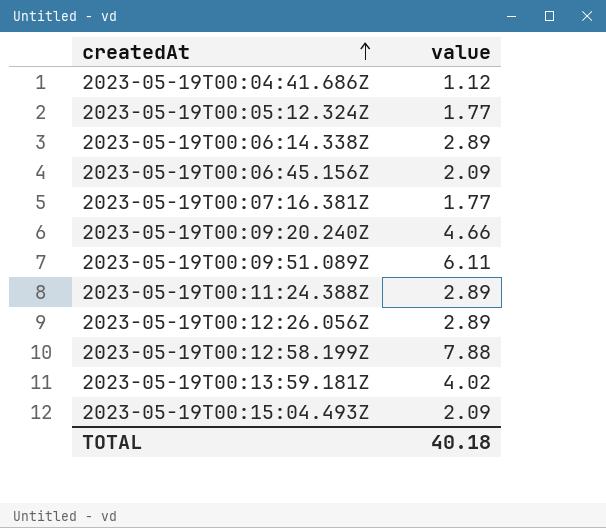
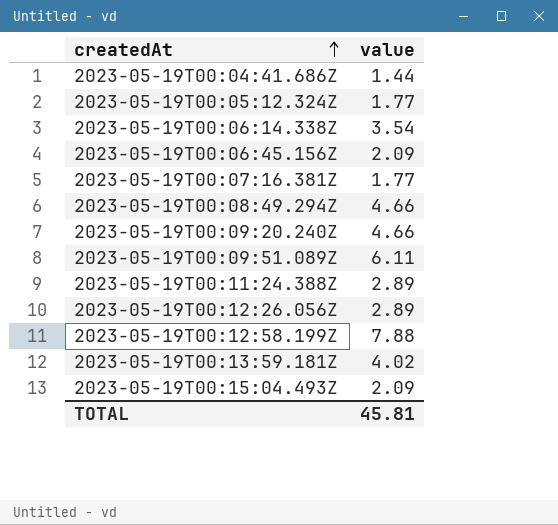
2023-05-19T00:04:41.686Z | value: 1.12 -> 1.44
2023-05-19T00:06:14.338Z | value: 2.89 -> 3.54
row 2023-05-19T00:08:49.294Z: none -> 4.66
TOTAL | value: 40.18 -> 45.81

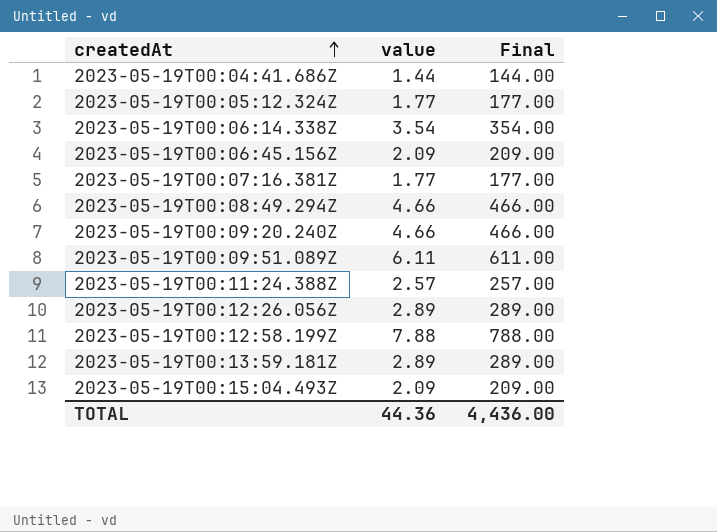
column Final | formula: none -> [value] * 100
2023-05-19T00:11:24.388Z | value: 2.89 -> 2.57
2023-05-19T00:13:59.181Z | value: 4.02 -> 2.89
TOTAL | value: 45.81 -> 44.36

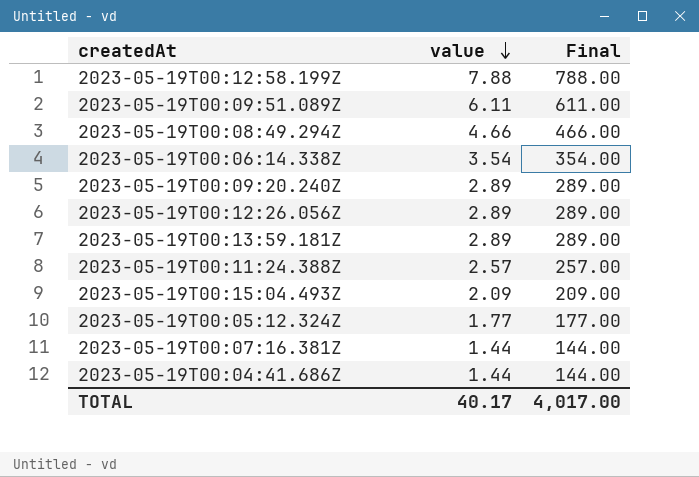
row order: createdAt ascending -> value descending
row 2023-05-19T00:06:45.156Z: 2.09 | 209.00 -> none
2023-05-19T00:09:20.240Z | value: 4.66 -> 2.89
2023-05-19T00:09:20.240Z | Final: 466.00 -> 289.00
2023-05-19T00:07:16.381Z | value: 1.77 -> 1.44
2023-05-19T00:07:16.381Z | Final: 177.00 -> 144.00
TOTAL | value: 44.36 -> 40.17
TOTAL | Final: 4,436.00 -> 4,017.00

